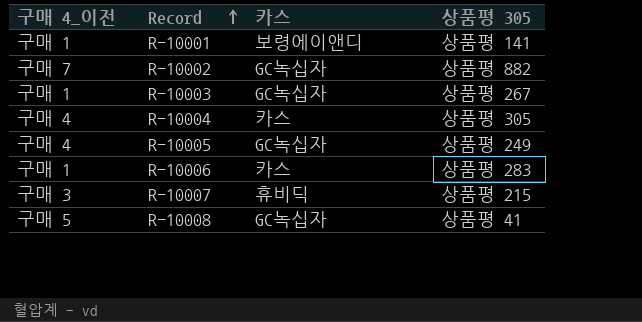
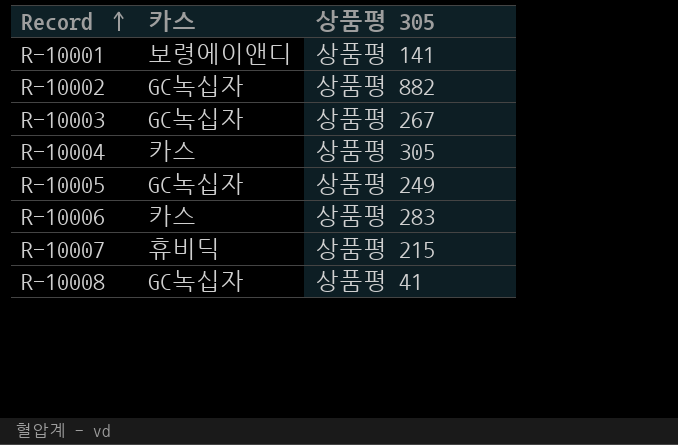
column 구매 4_이전 | position: 1 -> none

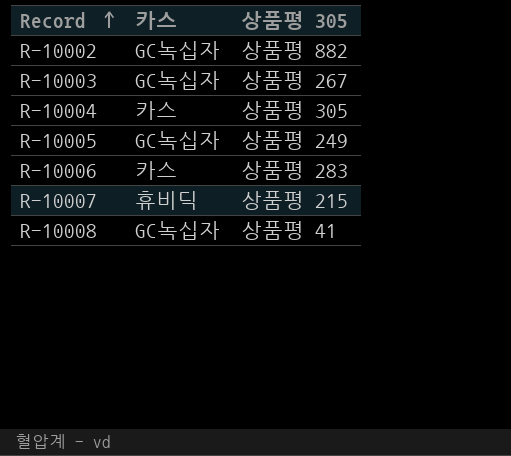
row R-10001: 보령에이앤디 | 상품평 141 -> none

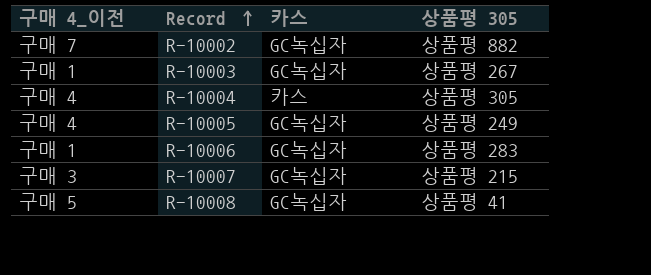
column 구매 4_이전 | position: none -> 1
R-10006 | 카스: 카스 -> GC녹십자
R-10007 | 카스: 휴비딕 -> GC녹십자

